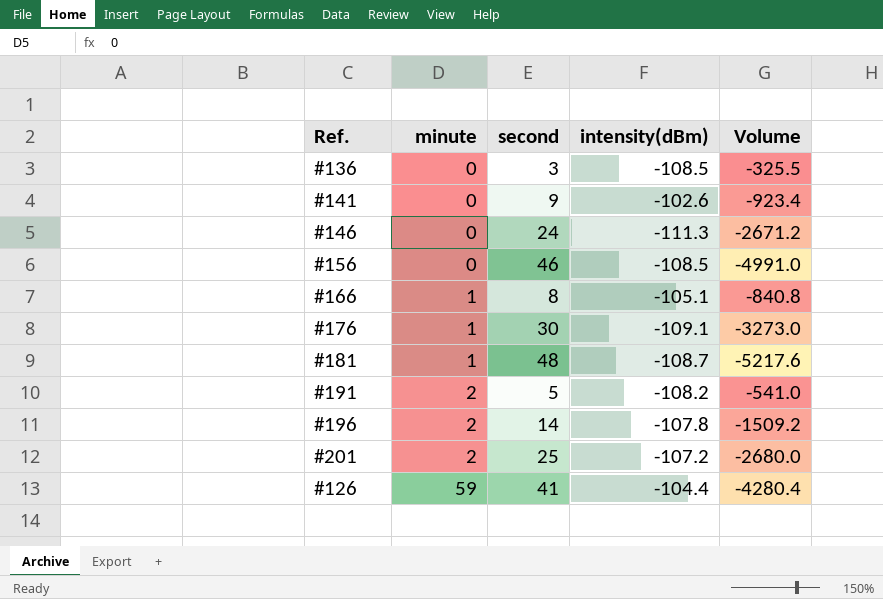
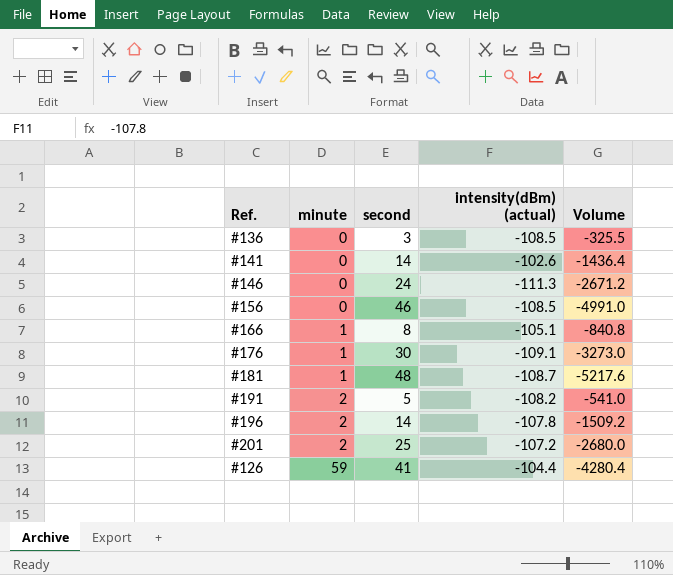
column name: intensity(dBm) -> intensity(dBm) (actual)
#141 | second: 9 -> 14
#141 | Volume: -923.4 -> -1436.4

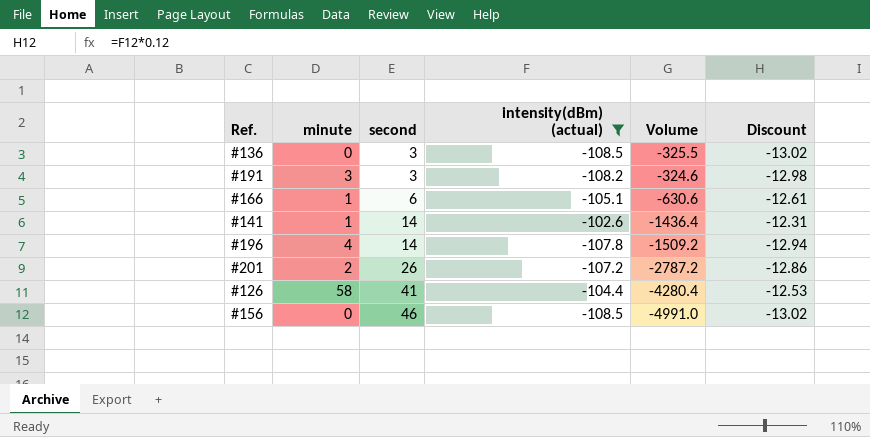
filter: none -> intensity(dBm) (actual) >= -108.5
row order: minute ascending -> second ascending
column Discount | formula: none -> [intensity(dBm) (actual)] * 0.12
#191 | minute: 2 -> 3
#191 | second: 5 -> 3
#191 | Volume: -541.0 -> -324.6
#166 | second: 8 -> 6
#166 | Volume: -840.8 -> -630.6
#141 | minute: 0 -> 1
#196 | minute: 2 -> 4
#201 | second: 25 -> 26
#201 | Volume: -2680.0 -> -2787.2
#126 | minute: 59 -> 58

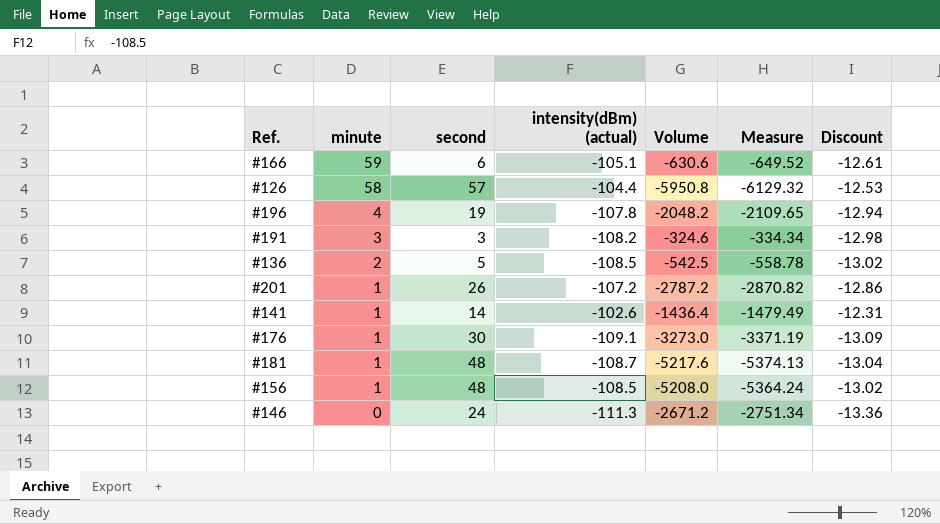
filter: intensity(dBm) (actual) >= -108.5 -> none
row order: second ascending -> minute descending
column Measure | formula: none -> [Volume] * 1.03
#166 | minute: 1 -> 59
#126 | second: 41 -> 57
#126 | Volume: -4280.4 -> -5950.8
#196 | second: 14 -> 19
#196 | Volume: -1509.2 -> -2048.2
#136 | minute: 0 -> 2
#136 | second: 3 -> 5
#136 | Volume: -325.5 -> -542.5
#201 | minute: 2 -> 1
#156 | minute: 0 -> 1
#156 | second: 46 -> 48
#156 | Volume: -4991.0 -> -5208.0

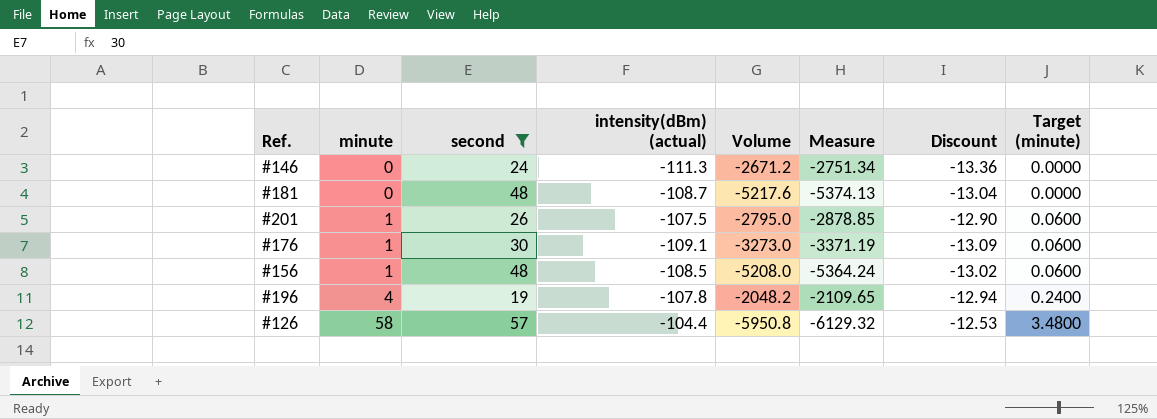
filter: none -> second >= 19
row order: minute descending -> minute ascending
column Target (minute) | formula: none -> [minute] * 0.06
#181 | minute: 1 -> 0
#201 | intensity(dBm) (actual): -107.2 -> -107.5
#201 | Volume: -2787.2 -> -2795.0
#201 | Measure: -2870.82 -> -2878.85
#201 | Discount: -12.86 -> -12.90

